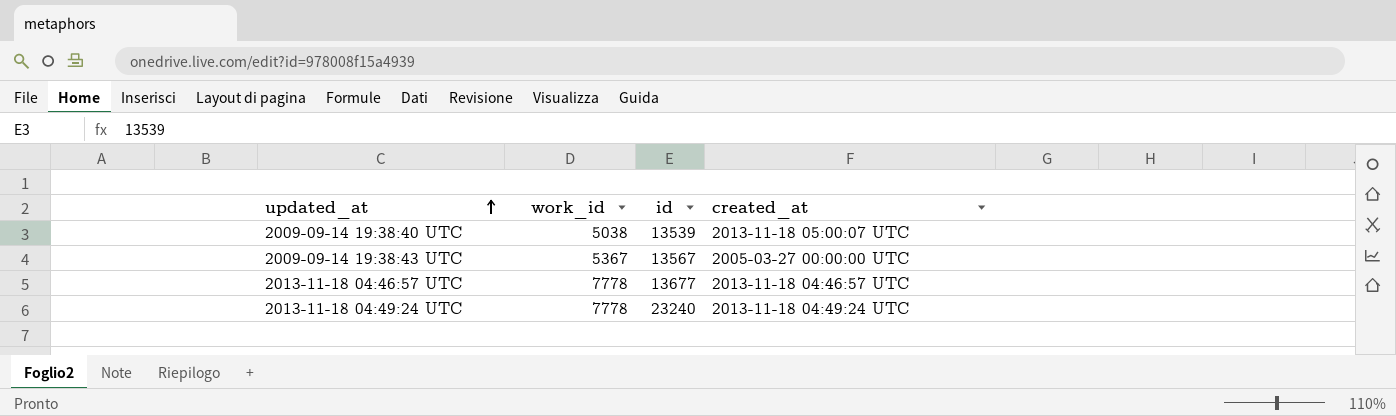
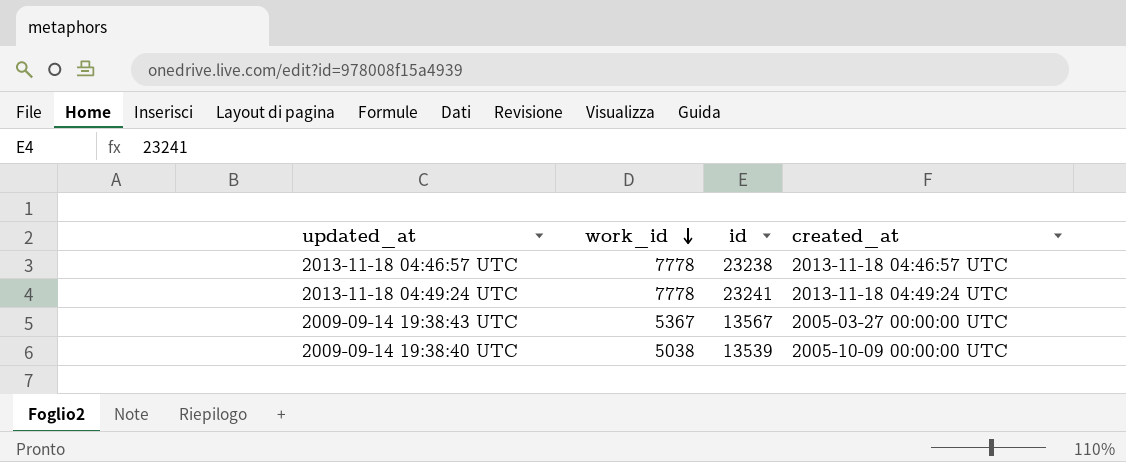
row order: updated_at ascending -> work_id descending
2013-11-18 04:46:57 UTC | id: 13677 -> 23238
2013-11-18 04:49:24 UTC | id: 23240 -> 23241
2009-09-14 19:38:40 UTC | created_at: 2013-11-18 05:00:07 UTC -> 2005-10-09 00:00:00 UTC

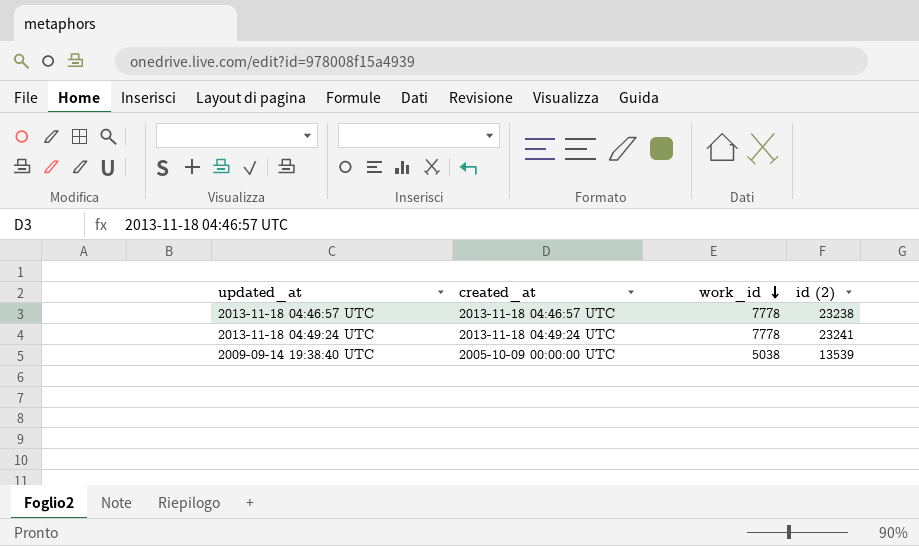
column created_at | position: 4 -> 2
column name: id -> id (2)
row 2009-09-14 19:38:43 UTC: 5367 | 13567 | 2005-03-27 00:00:00 UTC -> none

